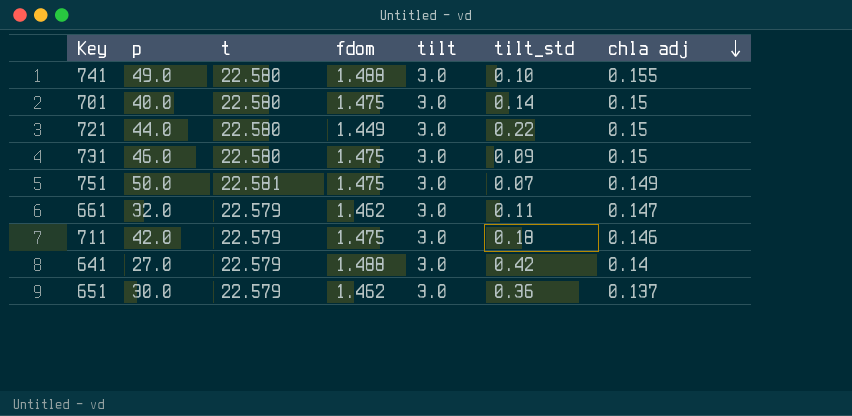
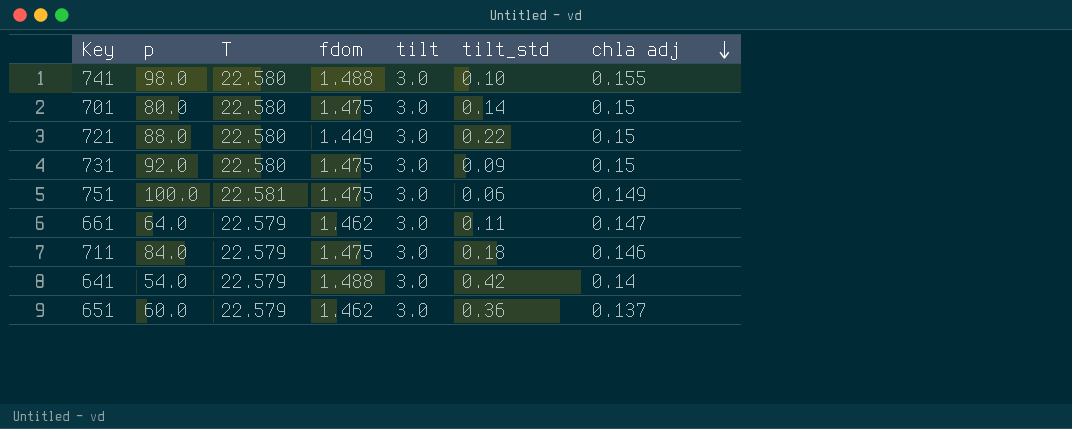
column name: t -> T
741 | p: 49.0 -> 98.0
701 | p: 40.0 -> 80.0
721 | p: 44.0 -> 88.0
731 | p: 46.0 -> 92.0
751 | p: 50.0 -> 100.0
751 | tilt_std: 0.07 -> 0.06
661 | p: 32.0 -> 64.0
711 | p: 42.0 -> 84.0
641 | p: 27.0 -> 54.0
651 | p: 30.0 -> 60.0

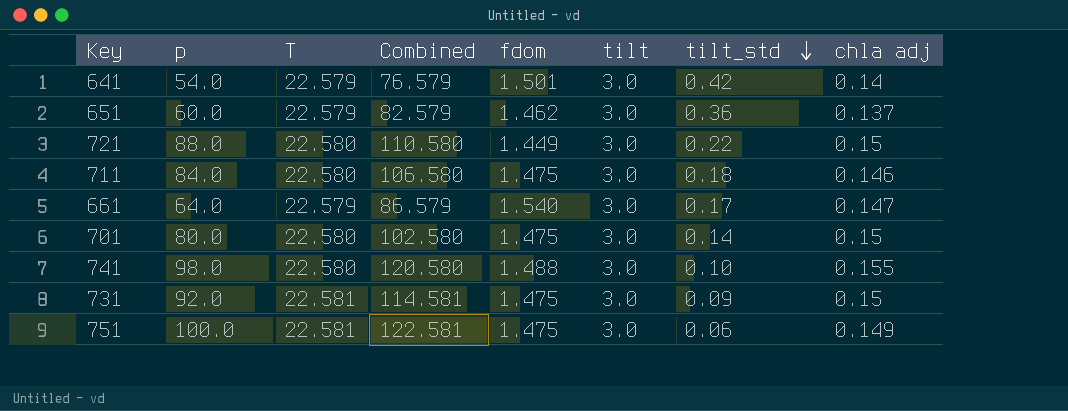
row order: chla adj descending -> tilt_std descending
column Combined | formula: none -> [p] + [T]
641 | fdom: 1.488 -> 1.501
711 | T: 22.579 -> 22.580
661 | fdom: 1.462 -> 1.540
661 | tilt_std: 0.11 -> 0.17
731 | T: 22.580 -> 22.581

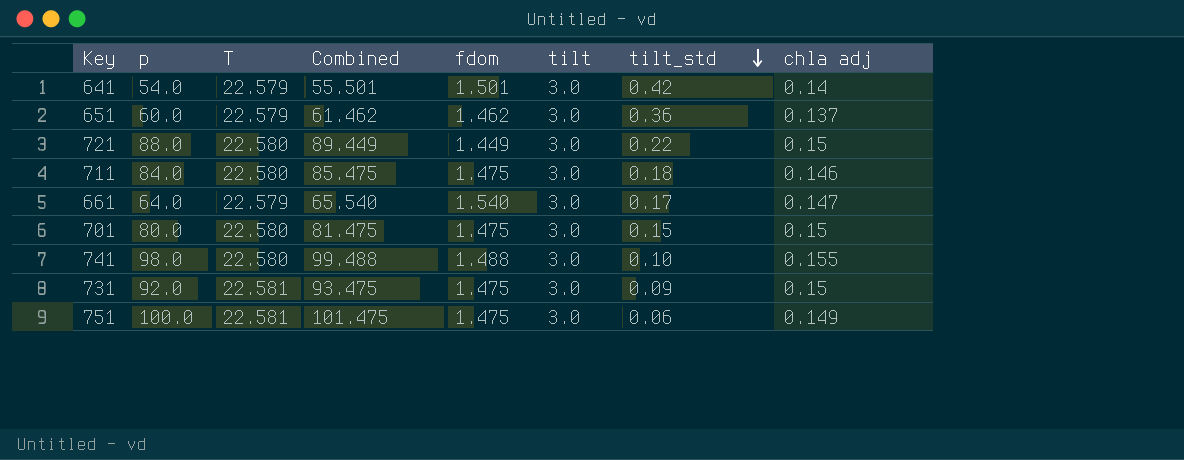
column Combined | formula: [p] + [T] -> [p] + [fdom]
701 | tilt_std: 0.14 -> 0.15

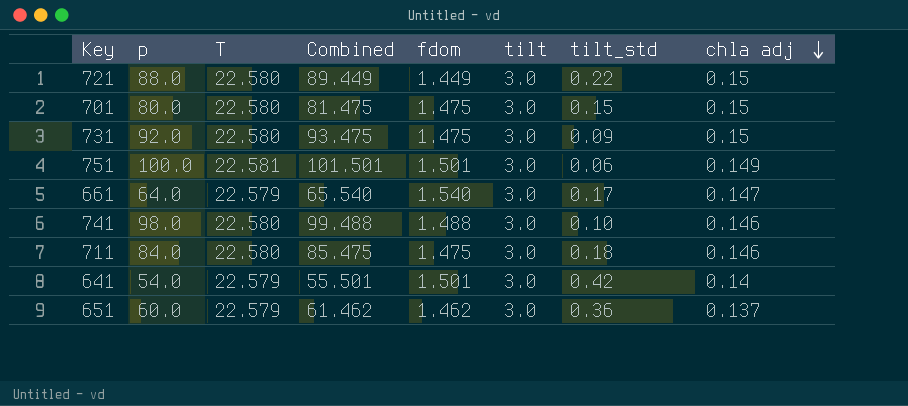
row order: tilt_std descending -> chla adj descending
731 | T: 22.581 -> 22.580
751 | Combined: 101.475 -> 101.501
751 | fdom: 1.475 -> 1.501
741 | chla adj: 0.155 -> 0.146

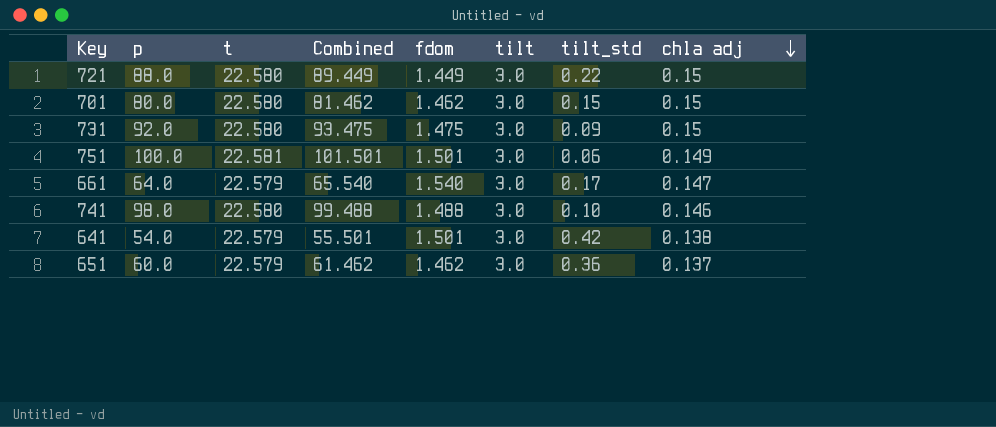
column name: T -> t
row 711: 84.0 | 22.580 | 85.475 | 1.475 | 3.0 | 0.18 | 0.146 -> none
701 | Combined: 81.475 -> 81.462
701 | fdom: 1.475 -> 1.462
641 | chla adj: 0.14 -> 0.138

